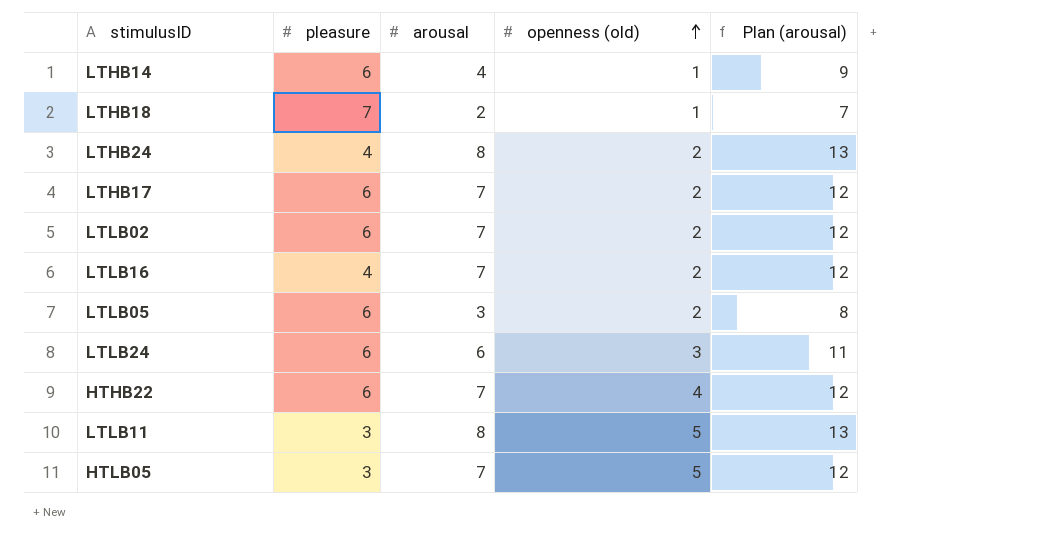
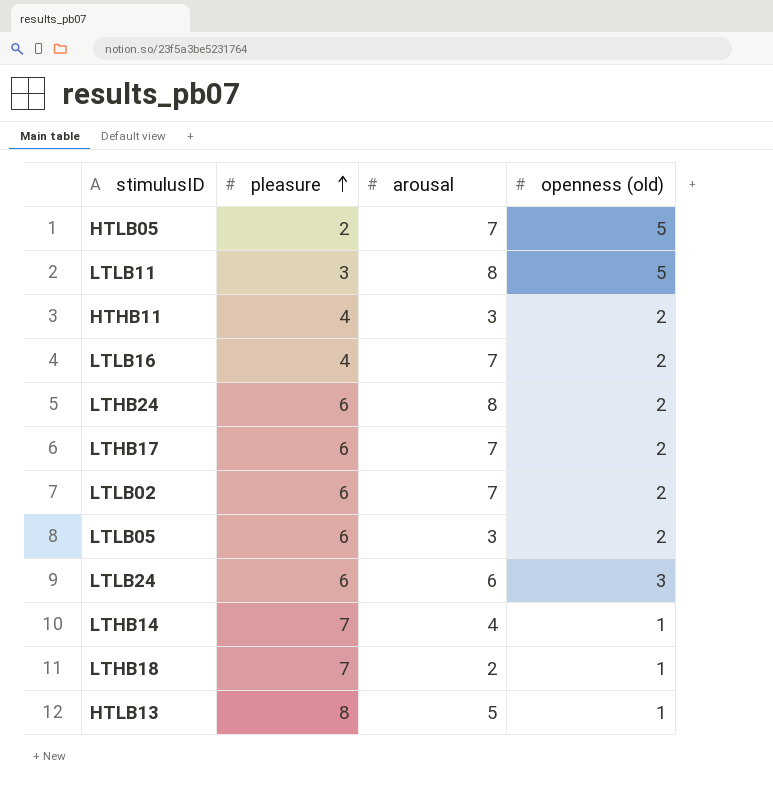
row order: openness (old) ascending -> pleasure ascending
column Plan (arousal) | formula: [arousal] + 5 -> none
row HTHB22: 6 | 7 | 4 | 12 -> none
HTLB05 | pleasure: 3 -> 2
row HTHB11: none -> 4 | 3 | 2
LTHB24 | pleasure: 4 -> 6
LTHB14 | pleasure: 6 -> 7
row HTLB13: none -> 8 | 5 | 1

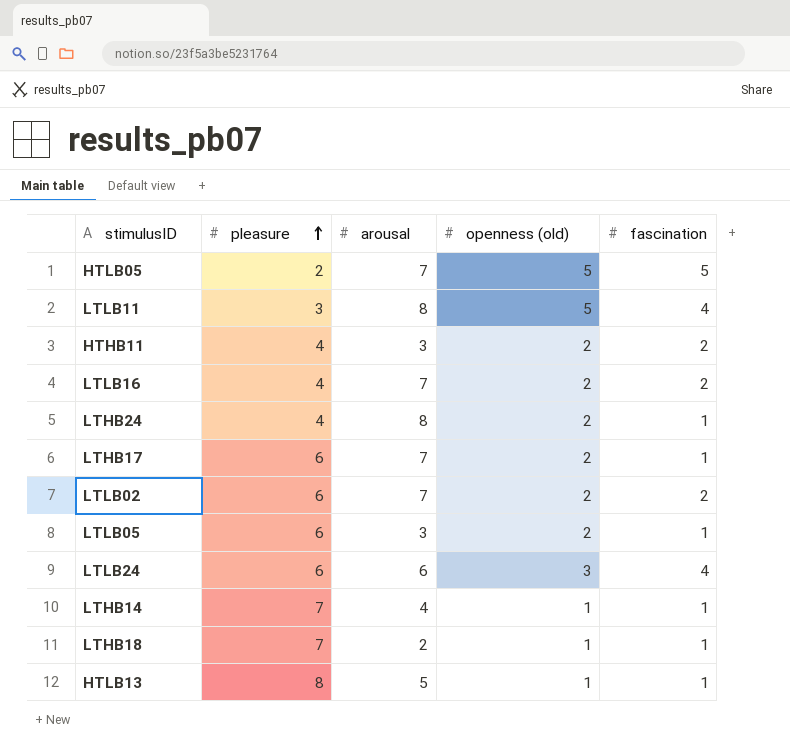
column fascination | position: none -> 5
LTHB24 | pleasure: 6 -> 4

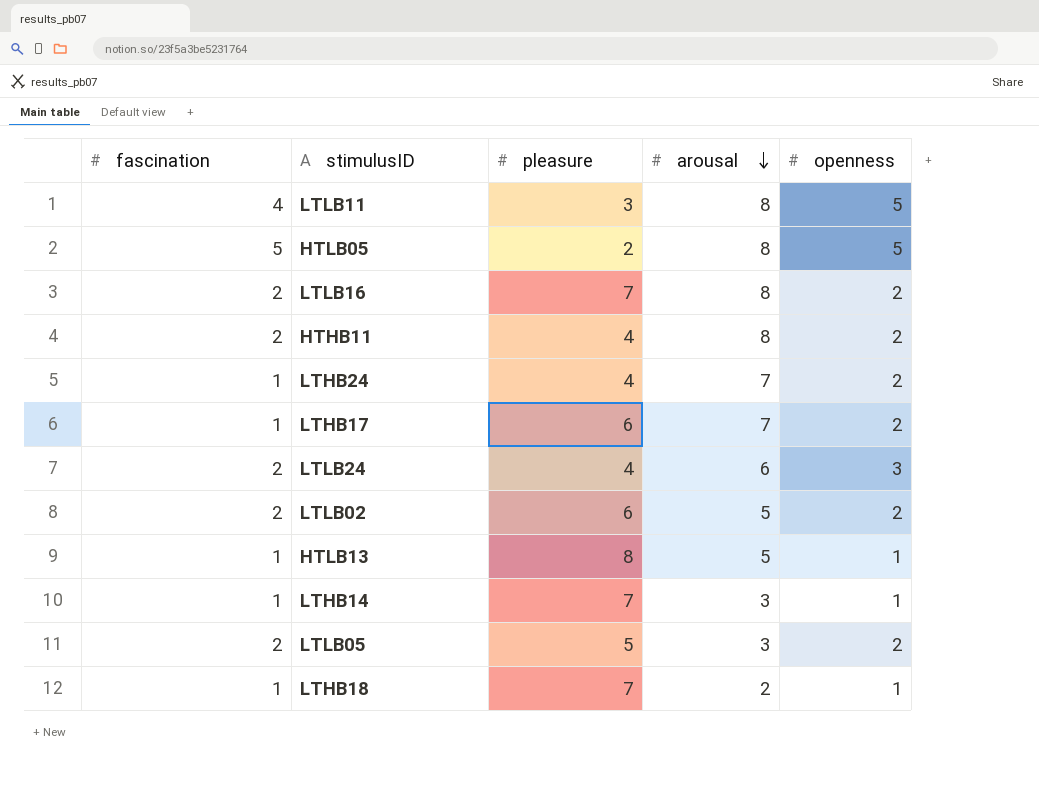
row order: pleasure ascending -> arousal descending
column fascination | position: 5 -> 1
column name: openness (old) -> openness
HTLB05 | arousal: 7 -> 8
LTLB16 | pleasure: 4 -> 7
LTLB16 | arousal: 7 -> 8
HTHB11 | arousal: 3 -> 8
LTHB24 | arousal: 8 -> 7
LTLB24 | fascination: 4 -> 2
LTLB24 | pleasure: 6 -> 4
LTLB02 | arousal: 7 -> 5
LTHB14 | arousal: 4 -> 3
LTLB05 | fascination: 1 -> 2
LTLB05 | pleasure: 6 -> 5

